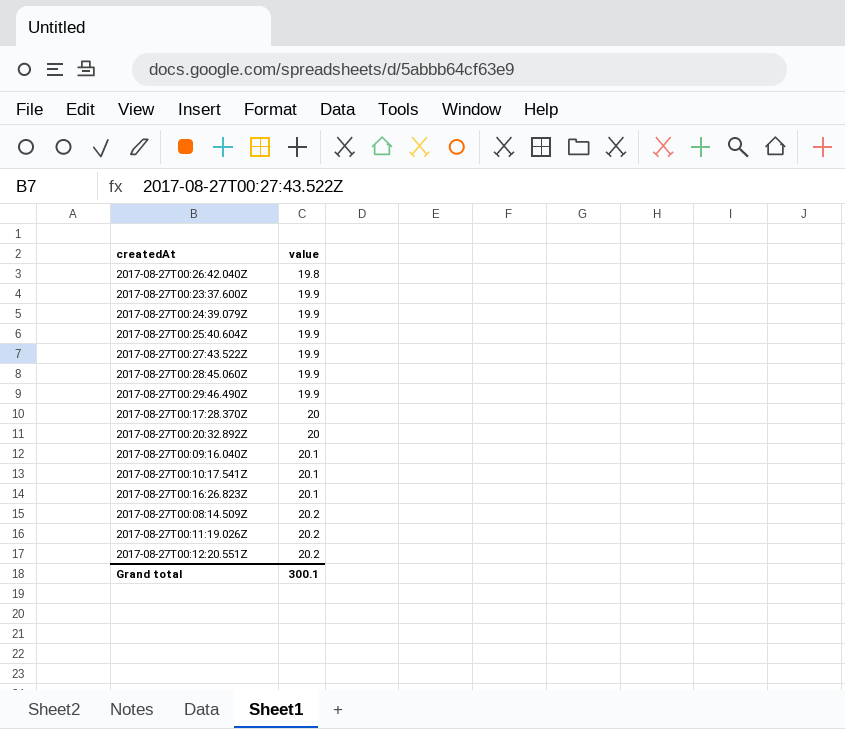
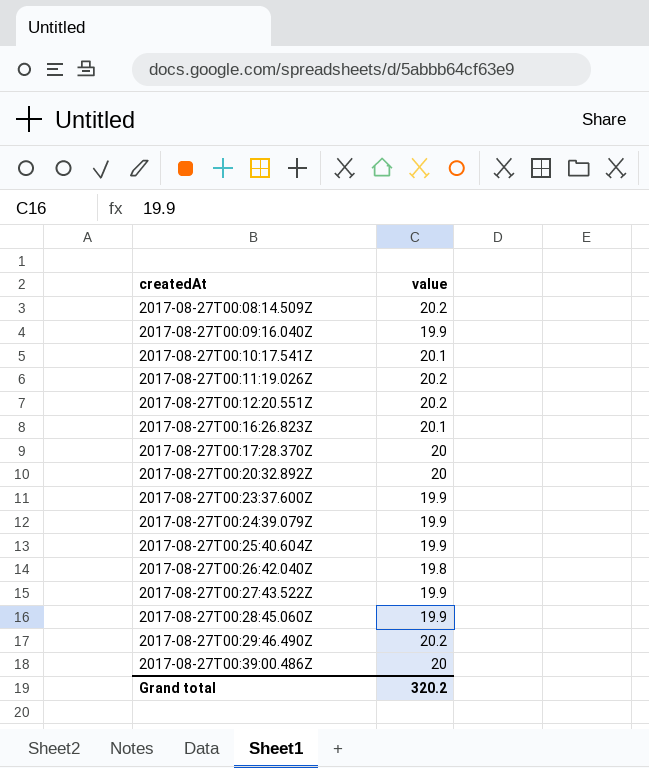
row order: value ascending -> createdAt ascending
2017-08-27T00:09:16.040Z | value: 20.1 -> 19.9
2017-08-27T00:29:46.490Z | value: 19.9 -> 20.2
row 2017-08-27T00:39:00.486Z: none -> 20
Grand total | value: 300.1 -> 320.2

